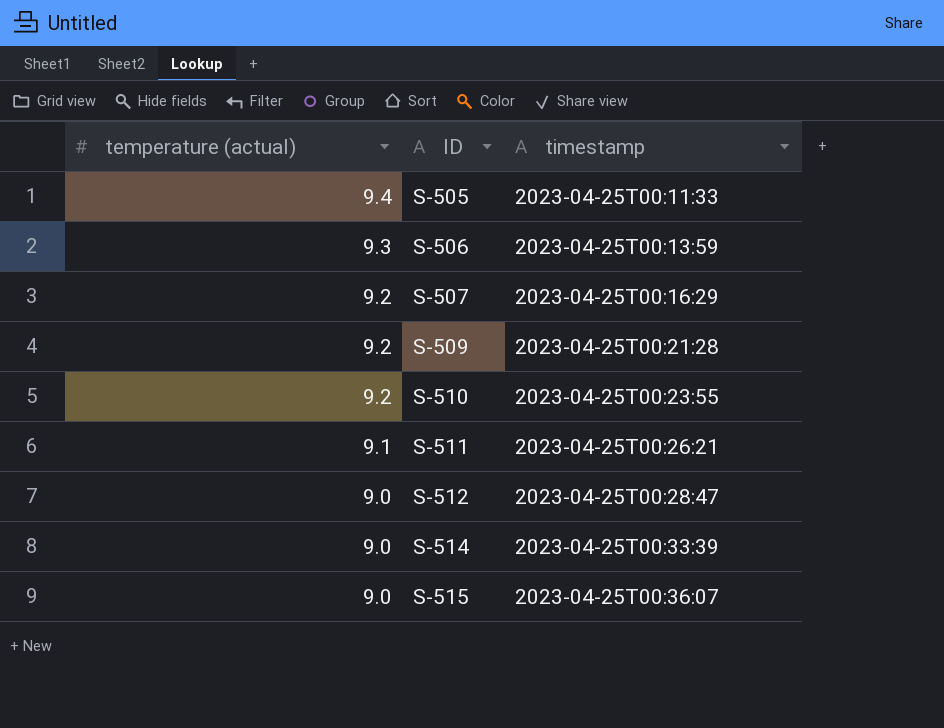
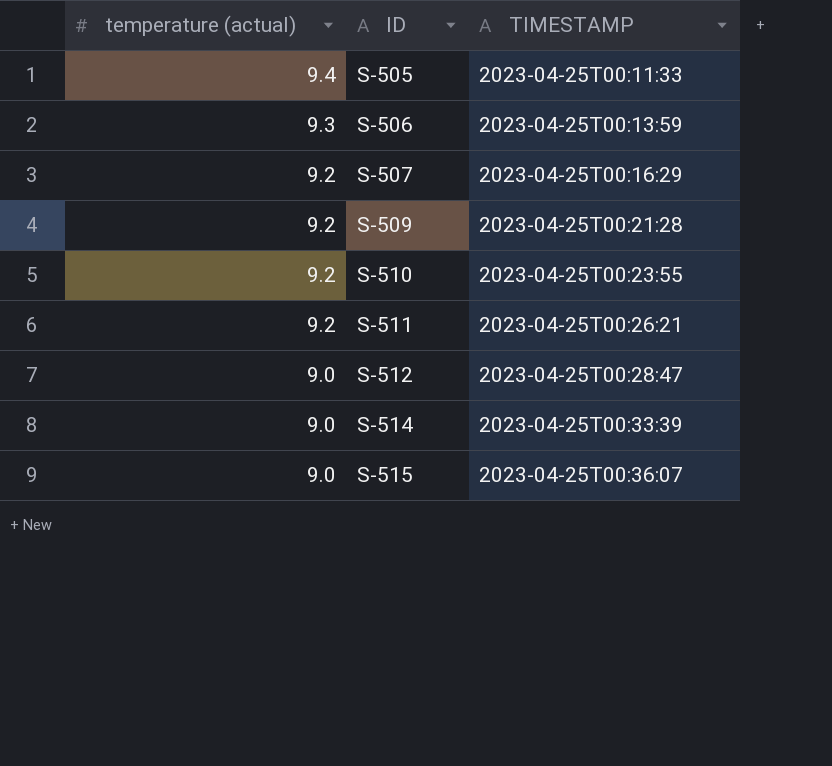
column name: timestamp -> TIMESTAMP
S-511 | temperature (actual): 9.1 -> 9.2

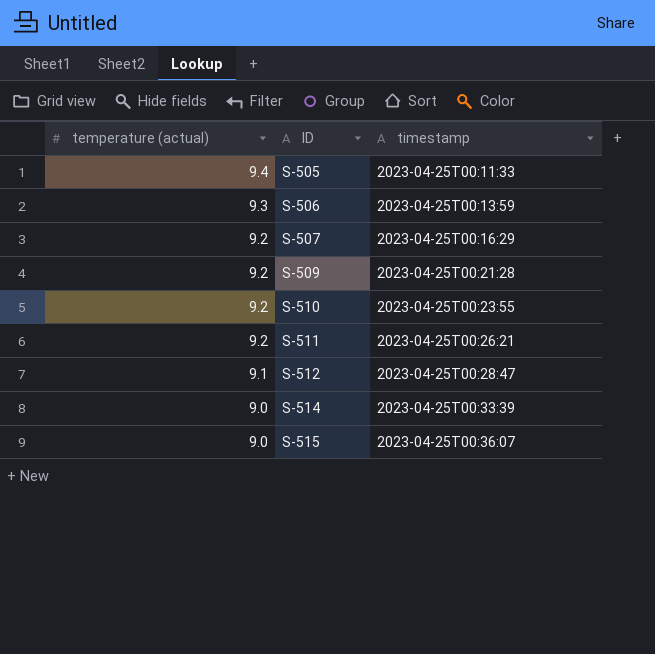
column name: TIMESTAMP -> timestamp
S-512 | temperature (actual): 9.0 -> 9.1

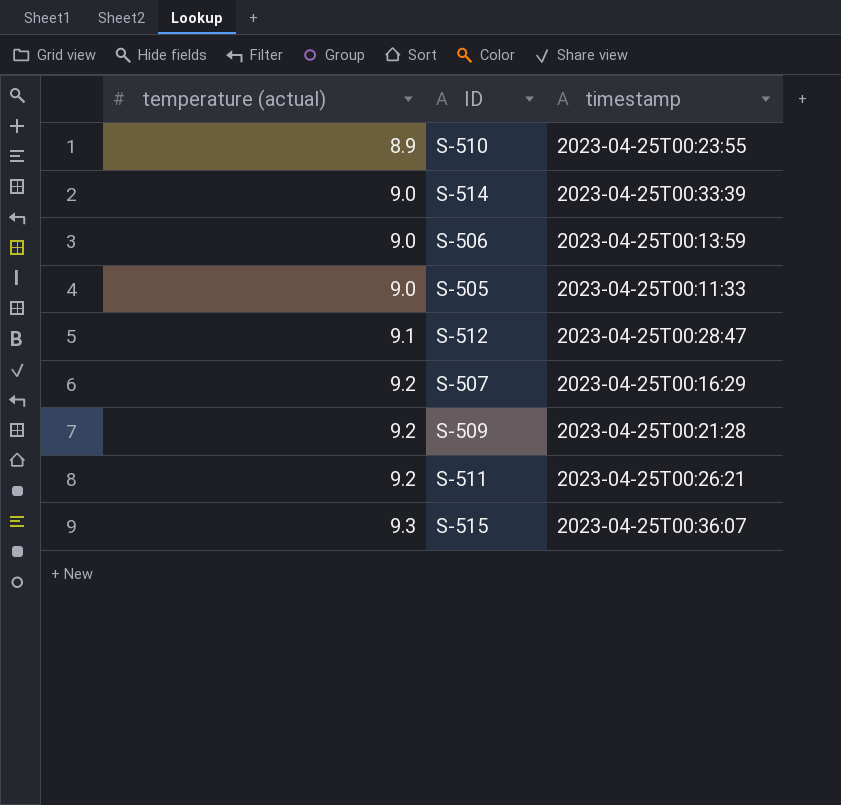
row order: temperature (actual) descending -> temperature (actual) ascending
S-510 | temperature (actual): 9.2 -> 8.9
S-506 | temperature (actual): 9.3 -> 9.0
S-505 | temperature (actual): 9.4 -> 9.0
S-515 | temperature (actual): 9.0 -> 9.3

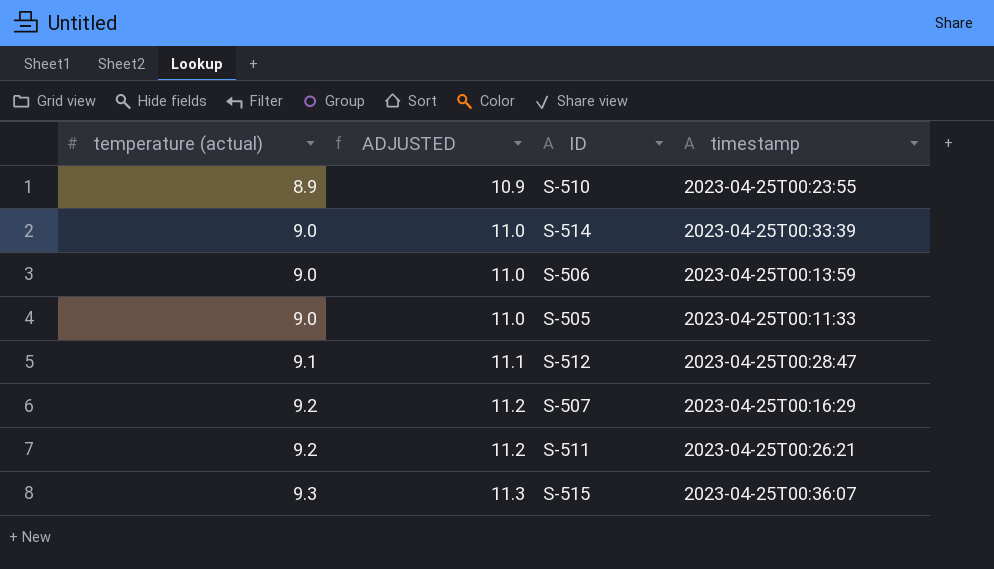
column ADJUSTED | formula: none -> [temperature (actual)] + 2
row S-509: 9.2 | 2023-04-25T00:21:28 -> none

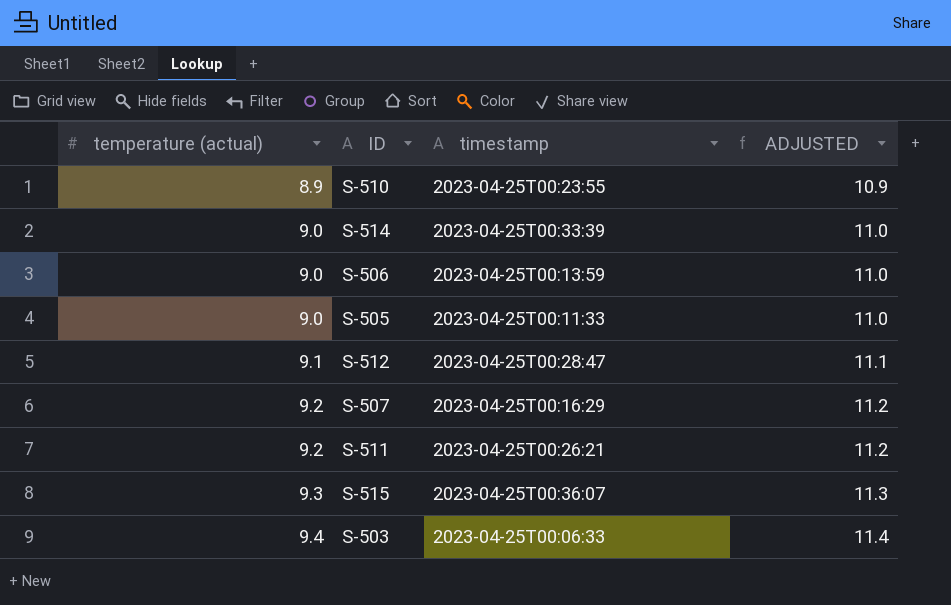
column ADJUSTED | position: 2 -> 4
row S-503: none -> 9.4 | 2023-04-25T00:06:33 | 11.4

